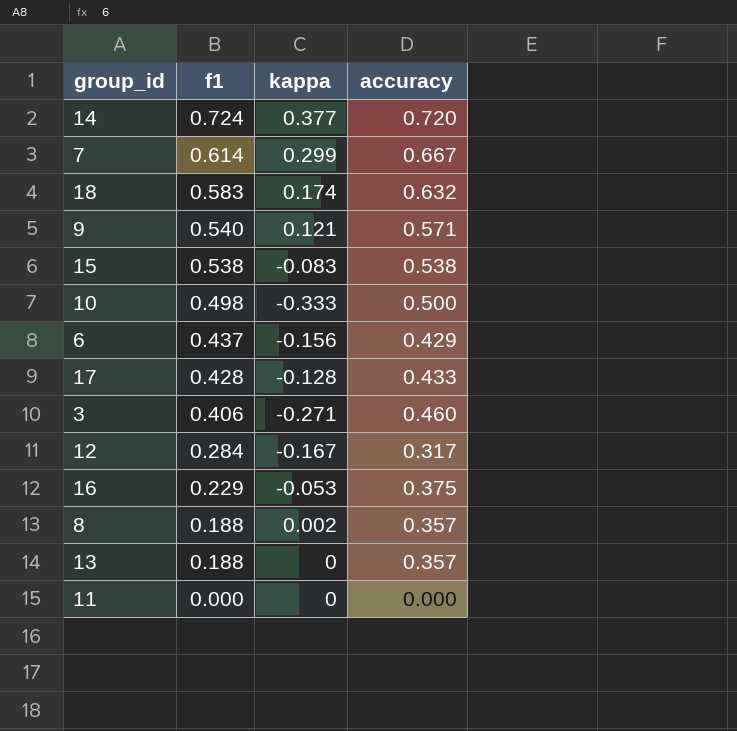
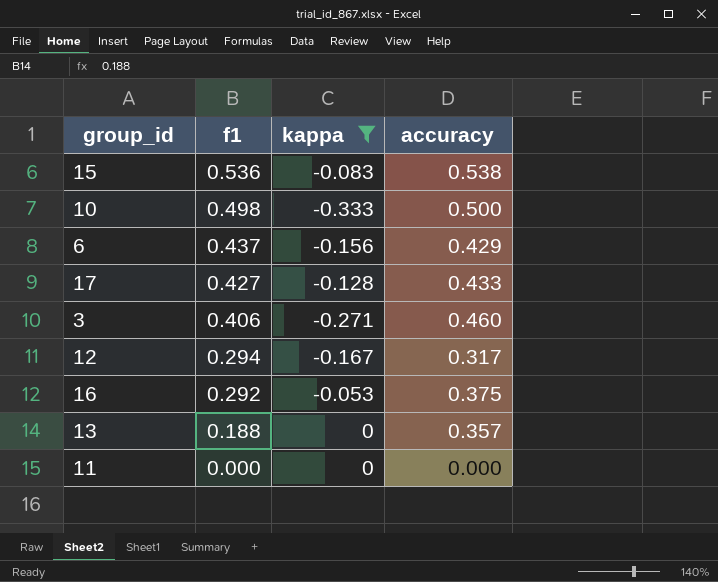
filter: none -> kappa <= 0
15 | f1: 0.538 -> 0.536
17 | f1: 0.428 -> 0.427
12 | f1: 0.284 -> 0.294
16 | f1: 0.229 -> 0.292

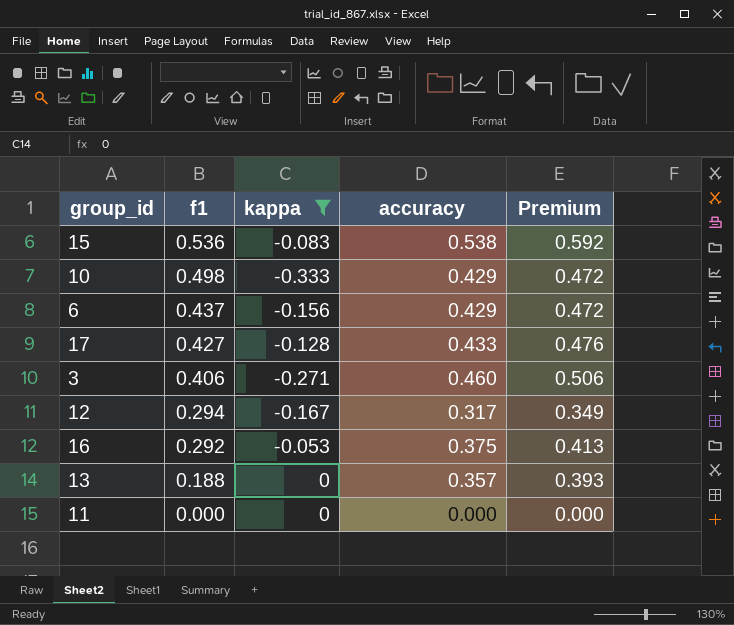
column Premium | formula: none -> [accuracy] * 1.1
10 | accuracy: 0.500 -> 0.429

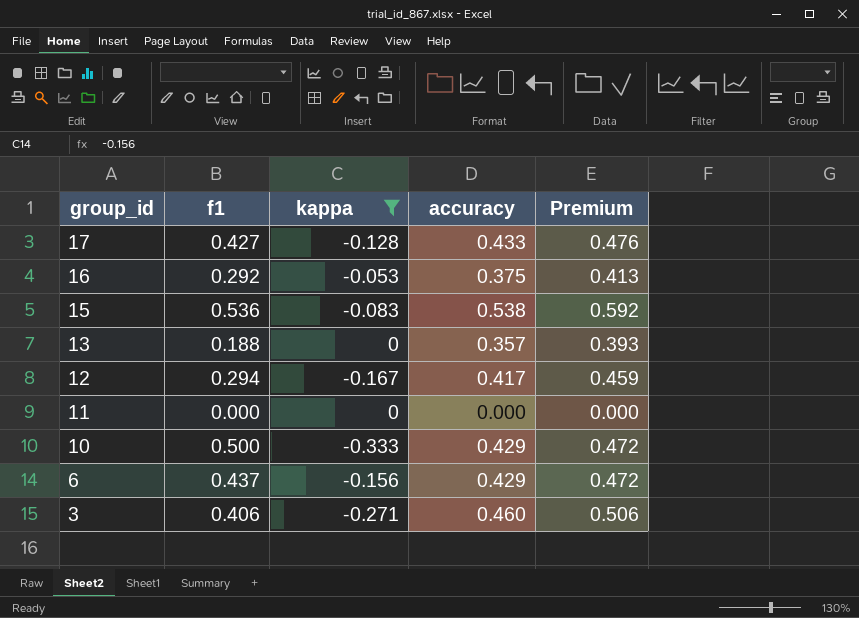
row order: f1 descending -> group_id descending
12 | accuracy: 0.317 -> 0.417
12 | Premium: 0.349 -> 0.459
10 | f1: 0.498 -> 0.500

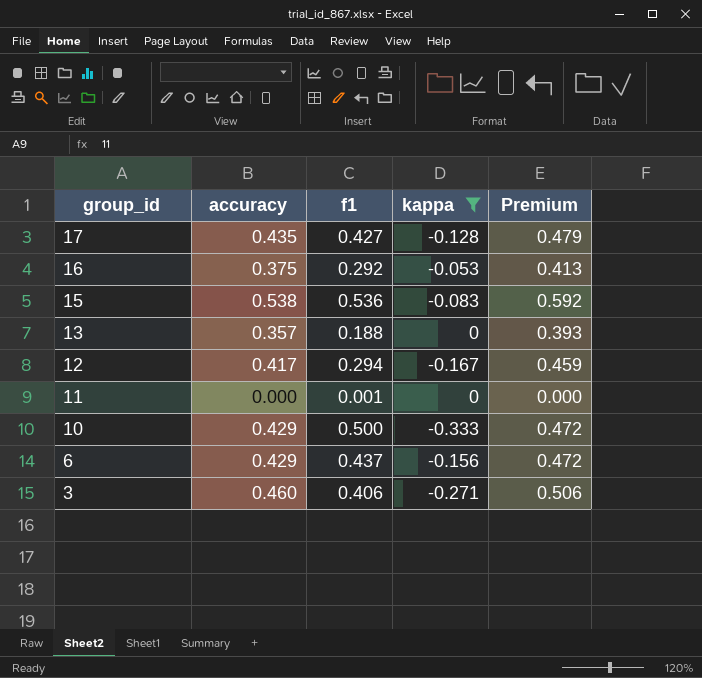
column accuracy | position: 4 -> 2
17 | accuracy: 0.433 -> 0.435
17 | Premium: 0.476 -> 0.479
11 | f1: 0.000 -> 0.001

